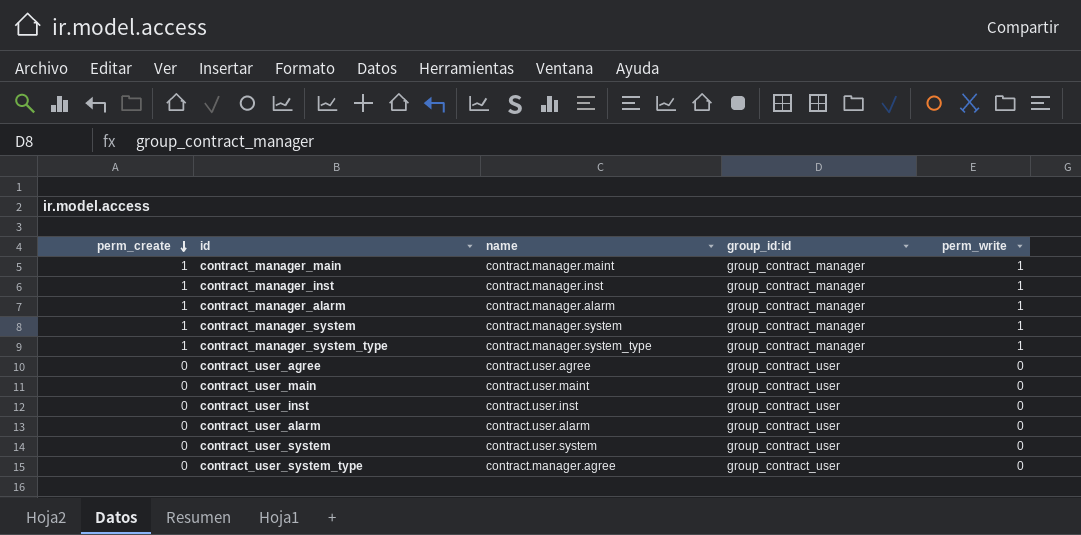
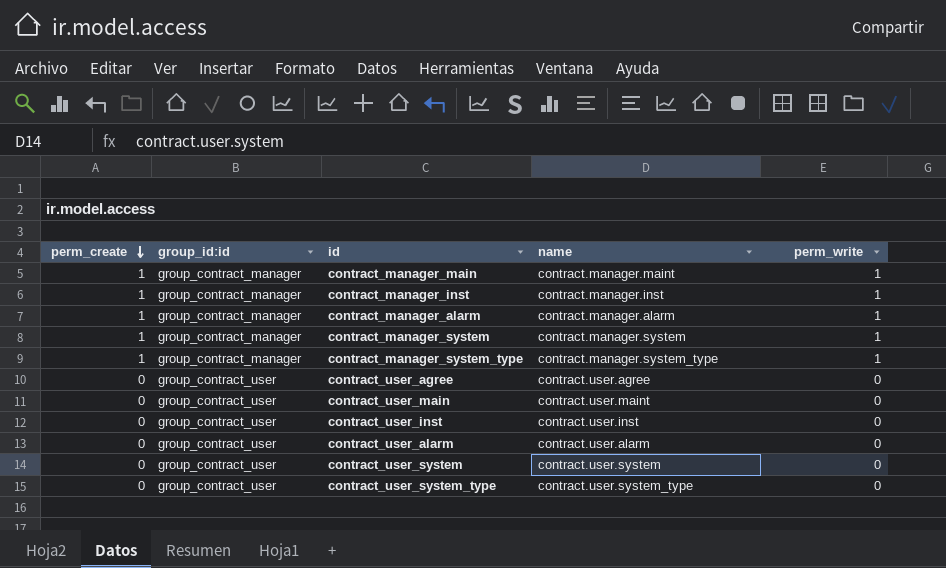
column group_id:id | position: 4 -> 2
contract_user_system_type | name: contract.manager.agree -> contract.user.system_type

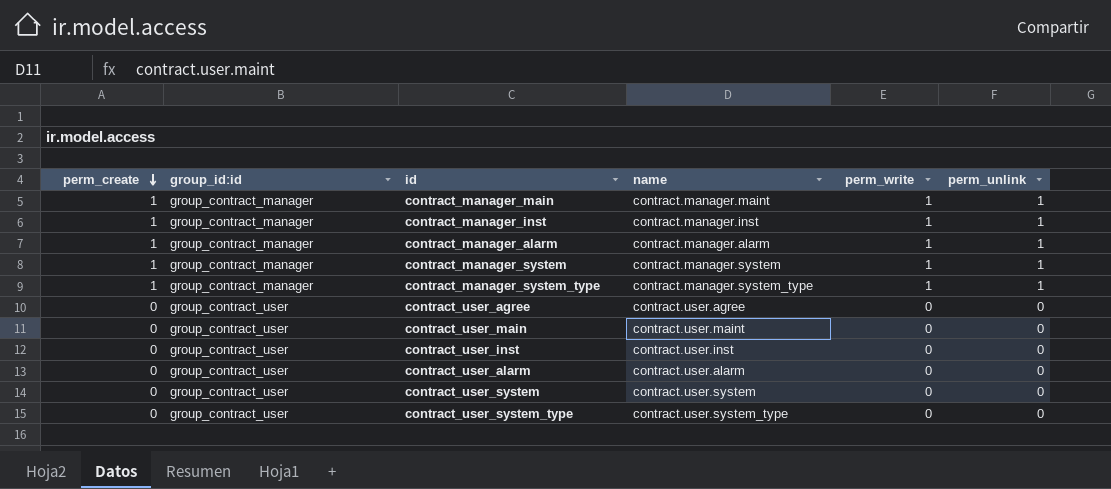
column perm_unlink | position: none -> 6

